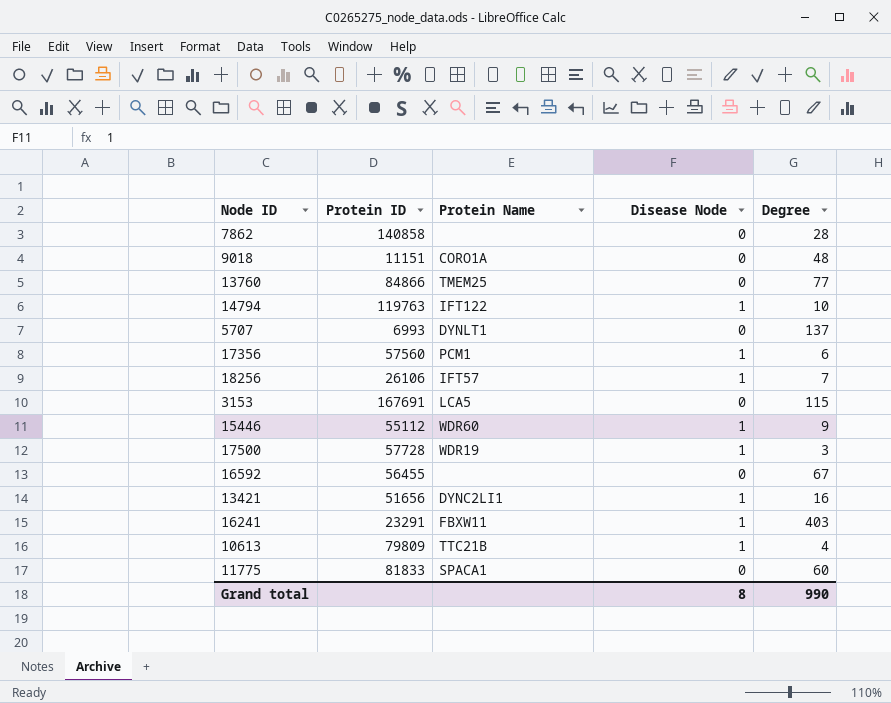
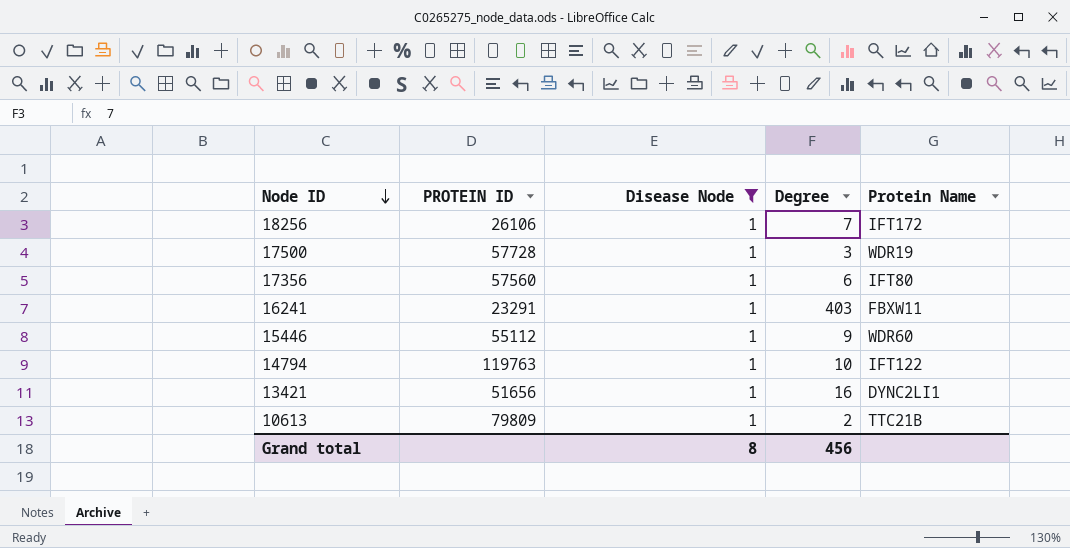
filter: none -> Disease Node = 1
row order: none -> Node ID descending
column name: Protein ID -> PROTEIN ID
column Protein Name | position: 3 -> 5
18256 | Protein Name: IFT57 -> IFT172
17356 | Protein Name: PCM1 -> IFT80
10613 | Degree: 4 -> 2
Grand total | Degree: 990 -> 456

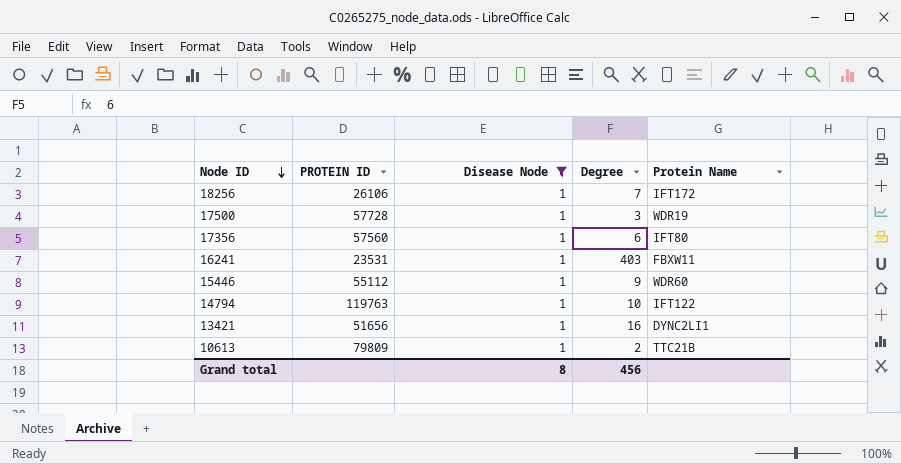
16241 | PROTEIN ID: 23291 -> 23531

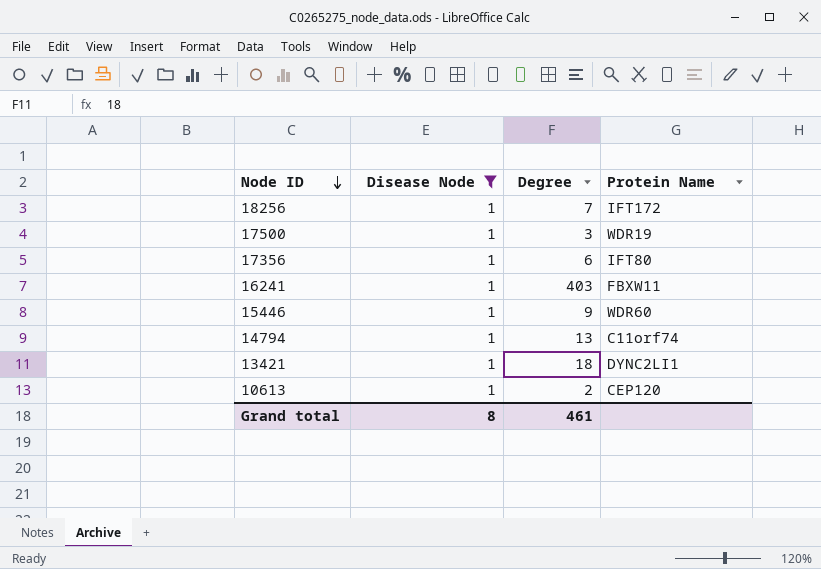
column PROTEIN ID | position: 2 -> none
14794 | Degree: 10 -> 13
14794 | Protein Name: IFT122 -> C11orf74
13421 | Degree: 16 -> 18
10613 | Protein Name: TTC21B -> CEP120
Grand total | Degree: 456 -> 461

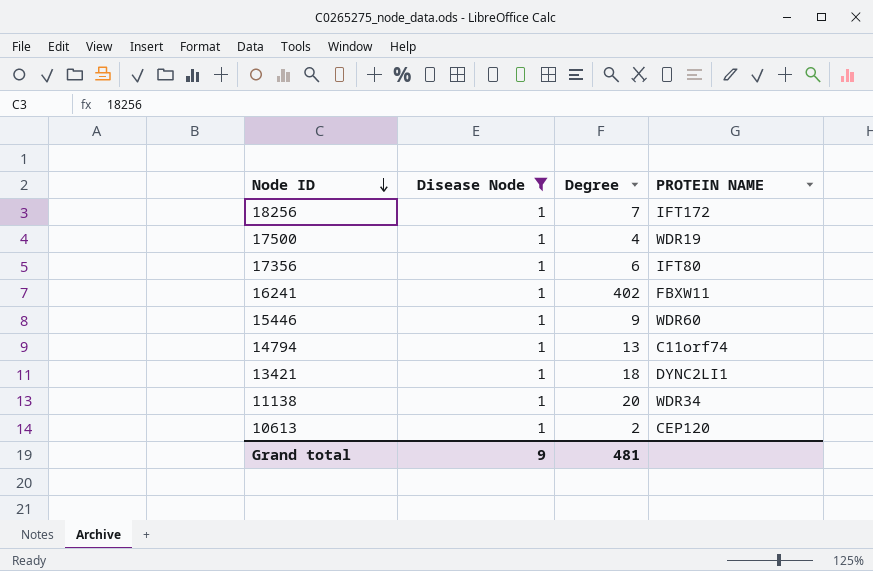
column name: Protein Name -> PROTEIN NAME
17500 | Degree: 3 -> 4
16241 | Degree: 403 -> 402
row 11138: none -> 1 | 20 | WDR34
Grand total | Disease Node: 8 -> 9
Grand total | Degree: 461 -> 481

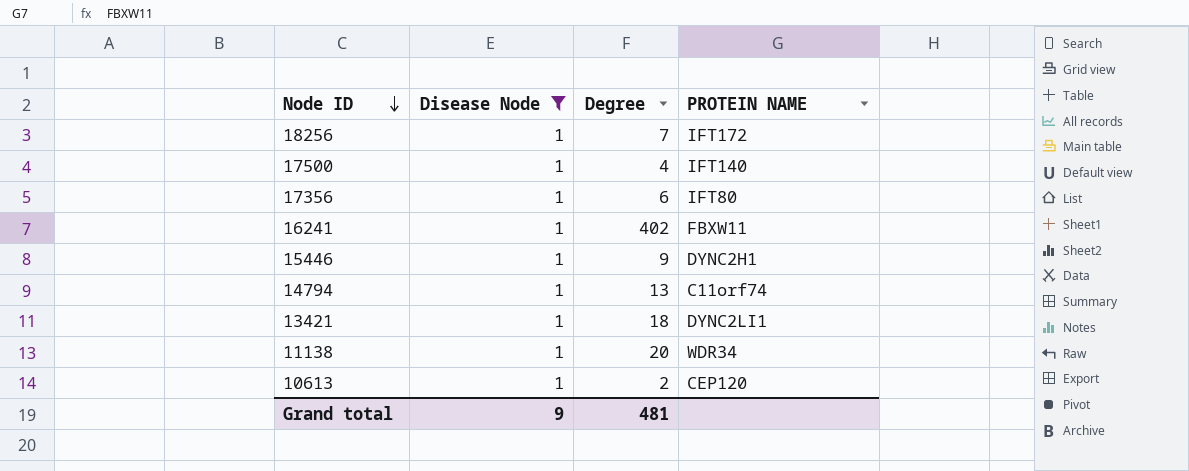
17500 | PROTEIN NAME: WDR19 -> IFT140
15446 | PROTEIN NAME: WDR60 -> DYNC2H1

